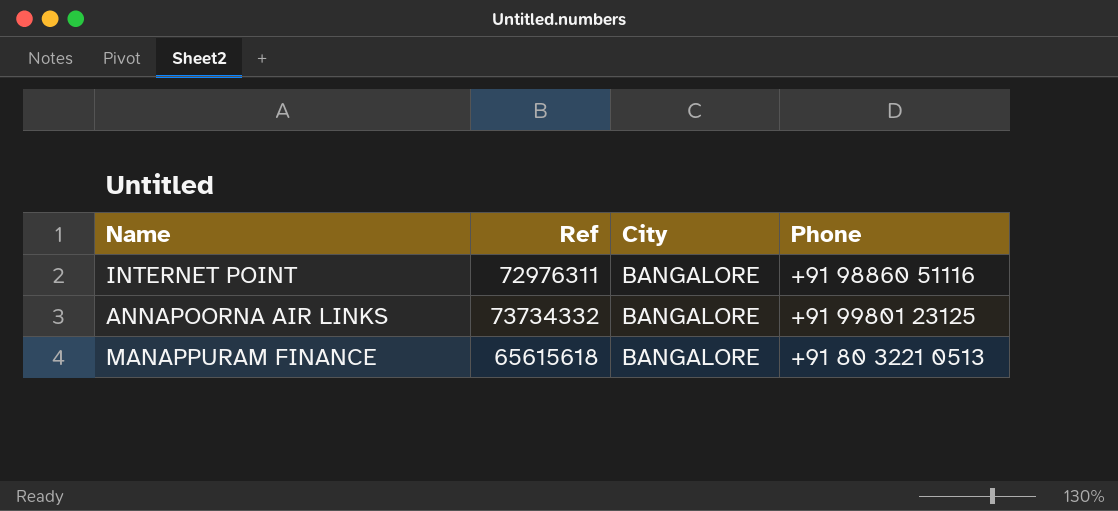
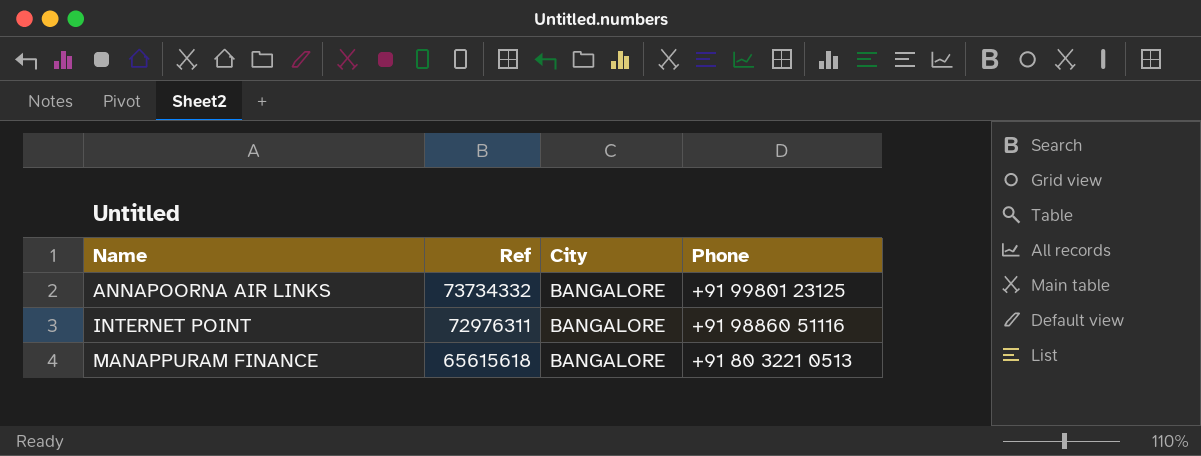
row order: none -> Name ascending

